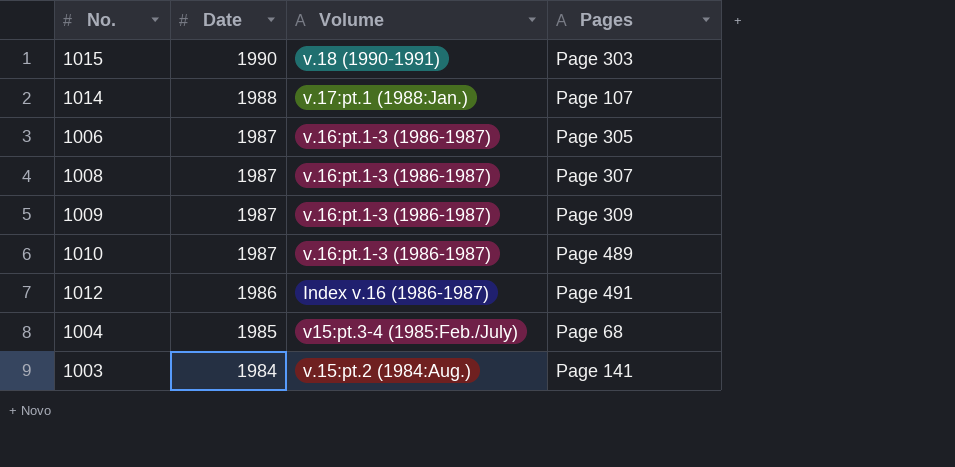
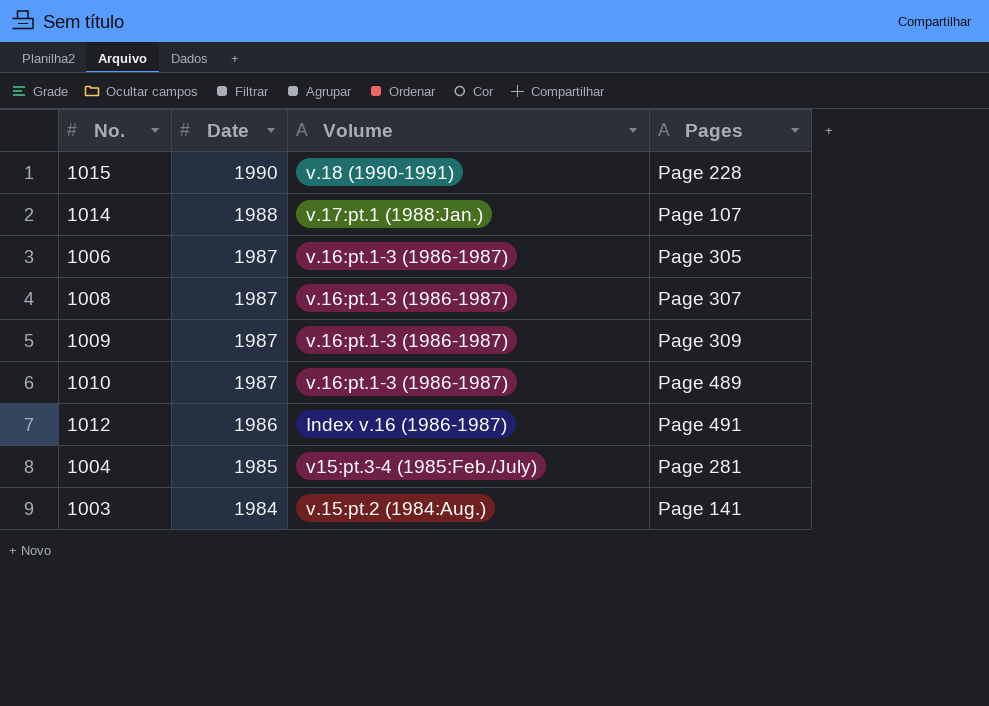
1015 | Pages: Page 303 -> Page 228
1004 | Pages: Page 68 -> Page 281

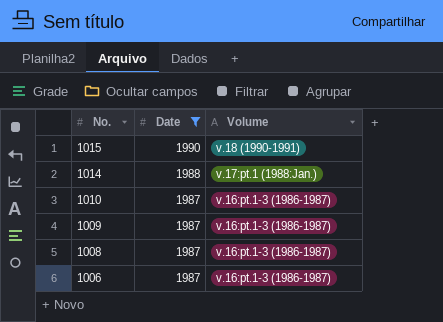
filter: none -> Date >= 1987
row order: Date descending -> No. descending
column Pages | position: 4 -> none

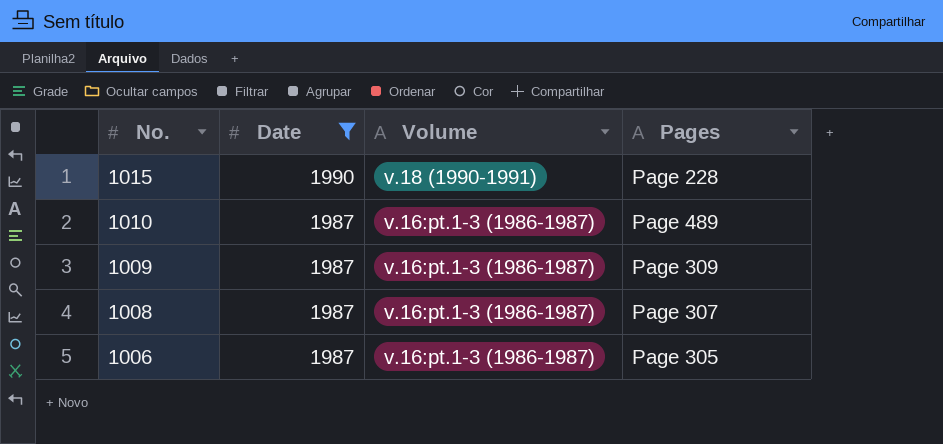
column Pages | position: none -> 4
row 1014: 1988 | v.17:pt.1 (1988:Jan.) -> none

